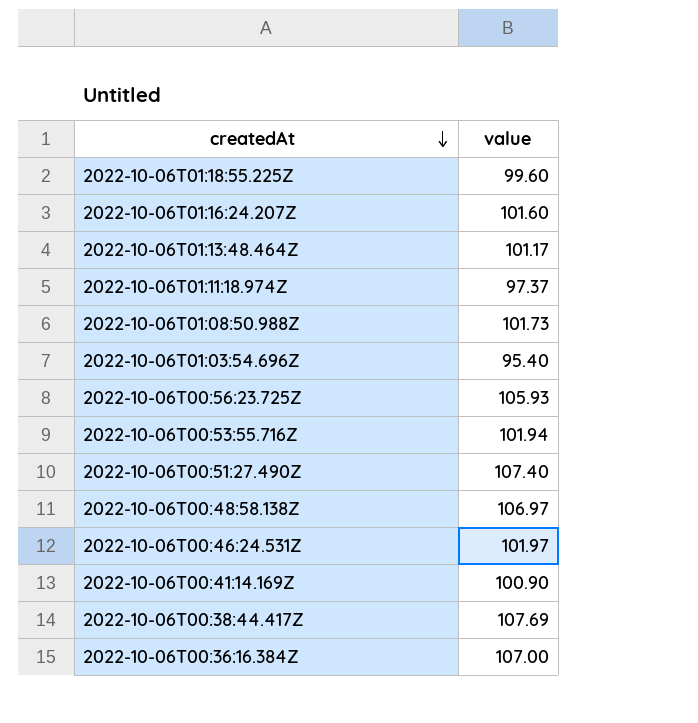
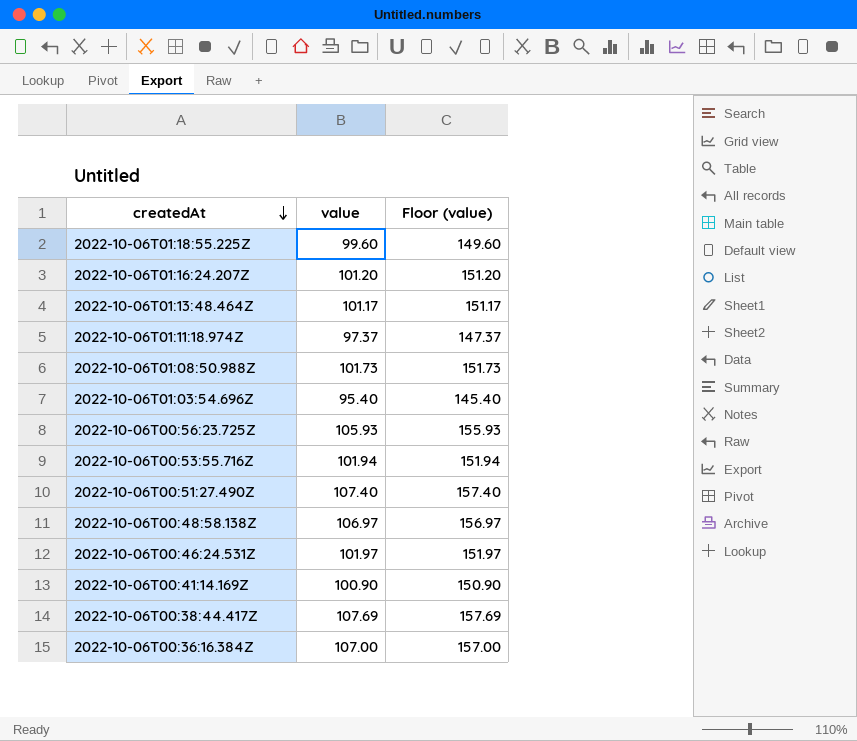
column Floor (value) | formula: none -> [value] + 50
2022-10-06T01:16:24.207Z | value: 101.60 -> 101.20

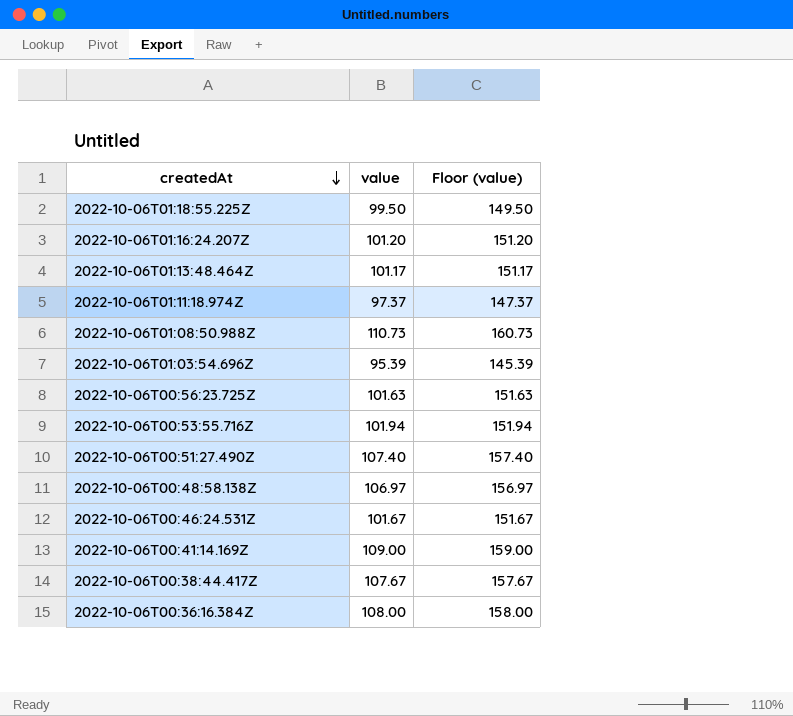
2022-10-06T01:18:55.225Z | value: 99.60 -> 99.50
2022-10-06T01:18:55.225Z | Floor (value): 149.60 -> 149.50
2022-10-06T01:08:50.988Z | value: 101.73 -> 110.73
2022-10-06T01:08:50.988Z | Floor (value): 151.73 -> 160.73
2022-10-06T01:03:54.696Z | value: 95.40 -> 95.39
2022-10-06T01:03:54.696Z | Floor (value): 145.40 -> 145.39
2022-10-06T00:56:23.725Z | value: 105.93 -> 101.63
2022-10-06T00:56:23.725Z | Floor (value): 155.93 -> 151.63
2022-10-06T00:46:24.531Z | value: 101.97 -> 101.67
2022-10-06T00:46:24.531Z | Floor (value): 151.97 -> 151.67
2022-10-06T00:41:14.169Z | value: 100.90 -> 109.00
2022-10-06T00:41:14.169Z | Floor (value): 150.90 -> 159.00
2022-10-06T00:38:44.417Z | value: 107.69 -> 107.67
2022-10-06T00:38:44.417Z | Floor (value): 157.69 -> 157.67
2022-10-06T00:36:16.384Z | value: 107.00 -> 108.00
2022-10-06T00:36:16.384Z | Floor (value): 157.00 -> 158.00

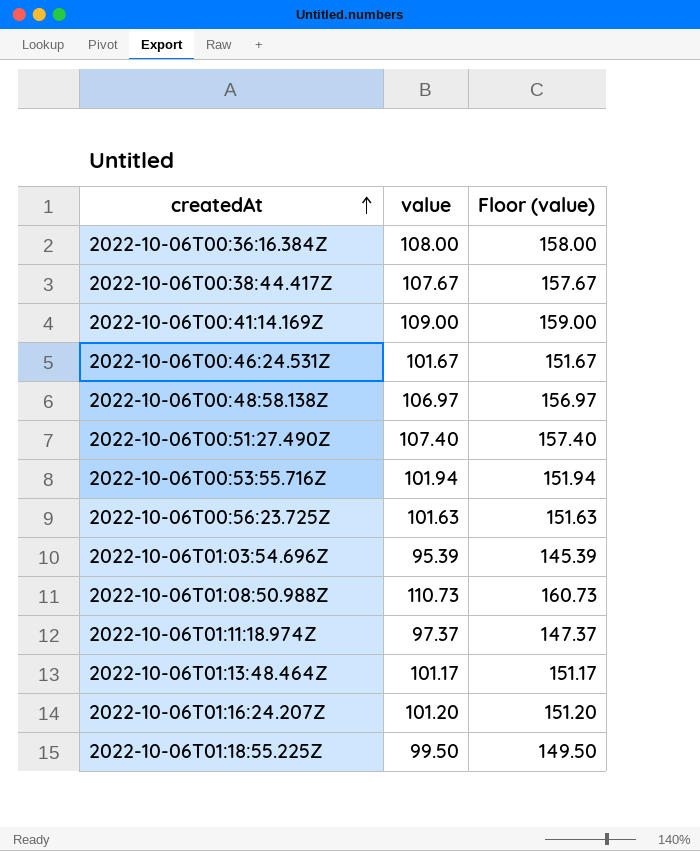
row order: createdAt descending -> createdAt ascending

